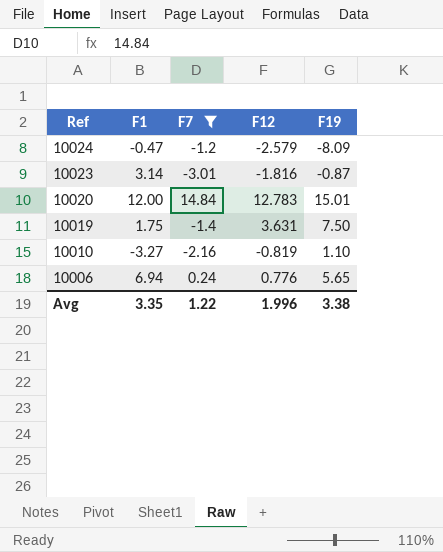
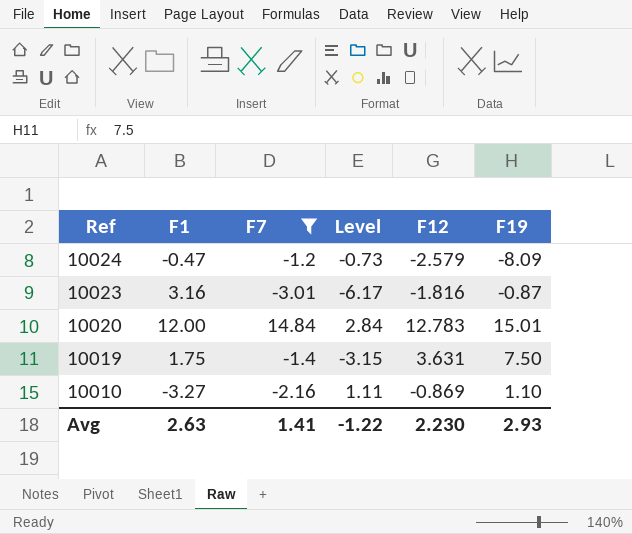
column Level | formula: none -> [F7] - [F1]
row 10006: 6.94 | 0.24 | 0.776 | 5.65 -> none
10023 | F1: 3.14 -> 3.16
10010 | F12: -0.819 -> -0.869
Avg | F1: 3.35 -> 2.63
Avg | F7: 1.22 -> 1.41
Avg | F12: 1.996 -> 2.230
Avg | F19: 3.38 -> 2.93

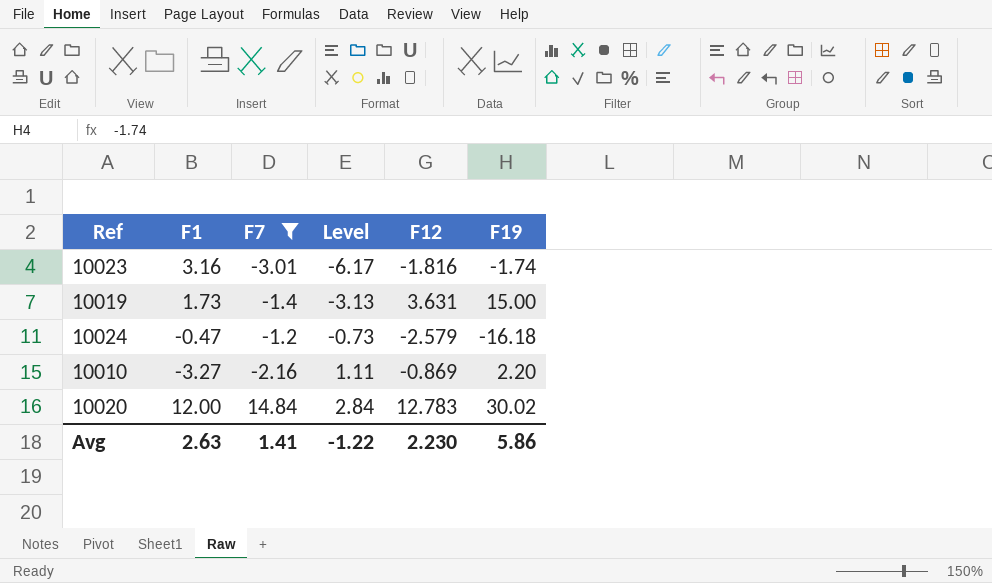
row order: Ref descending -> Level ascending
10023 | F19: -0.87 -> -1.74
10019 | F1: 1.75 -> 1.73
10019 | Level: -3.15 -> -3.13
10019 | F19: 7.50 -> 15.00
10024 | F19: -8.09 -> -16.18
10010 | F19: 1.10 -> 2.20
10020 | F19: 15.01 -> 30.02
Avg | F19: 2.93 -> 5.86

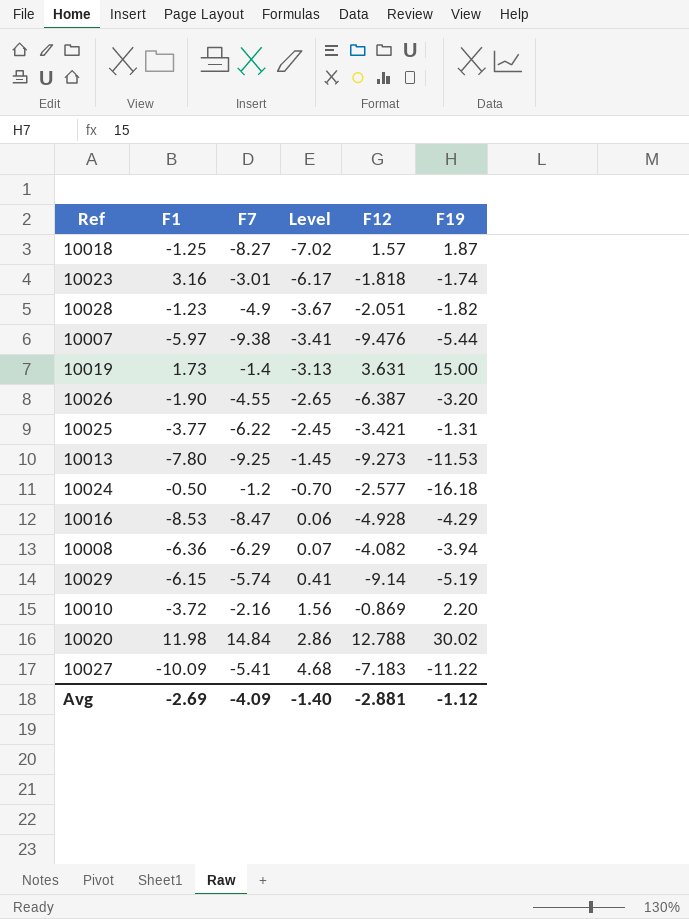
filter: F7 >= -3.01 -> none
10023 | F12: -1.816 -> -1.818
10024 | F1: -0.47 -> -0.50
10024 | Level: -0.73 -> -0.70
10024 | F12: -2.579 -> -2.577
10010 | F1: -3.27 -> -3.72
10010 | Level: 1.11 -> 1.56
10020 | F1: 12.00 -> 11.98
10020 | Level: 2.84 -> 2.86
10020 | F12: 12.783 -> 12.788
Avg | F1: 2.63 -> -2.69
Avg | F7: 1.41 -> -4.09
Avg | Level: -1.22 -> -1.40
Avg | F12: 2.230 -> -2.881
Avg | F19: 5.86 -> -1.12

